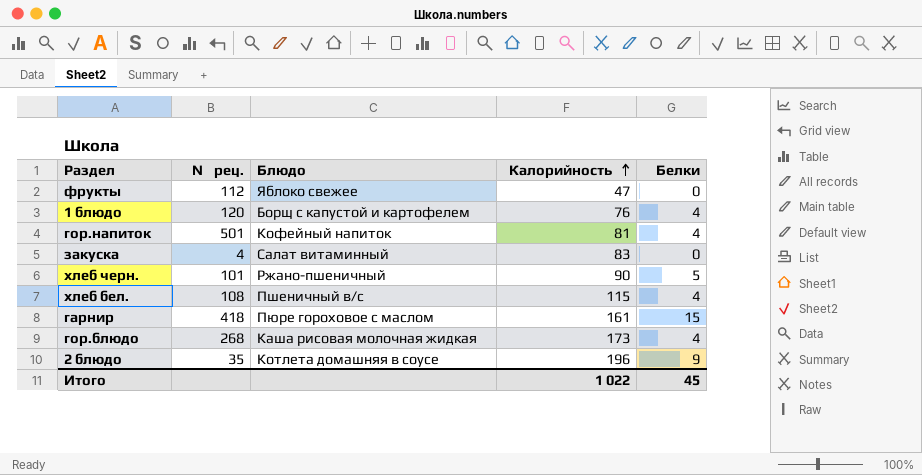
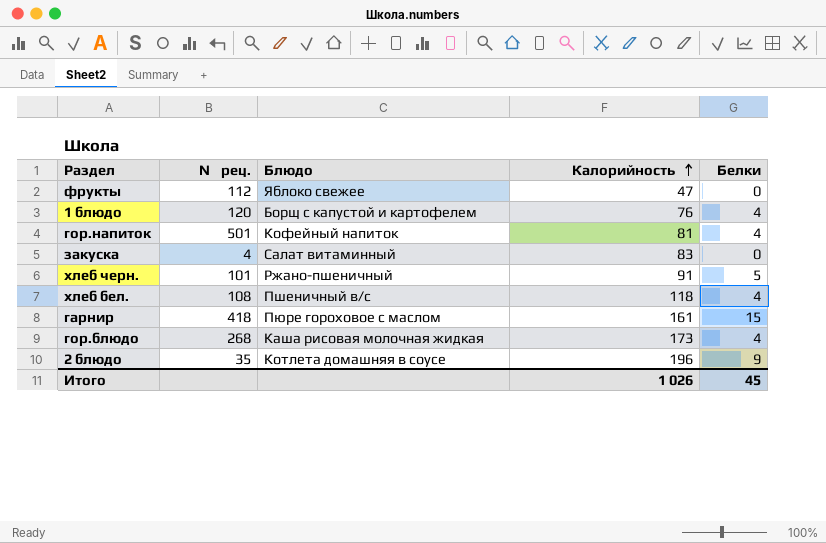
хлеб черн. | Калорийность: 90 -> 91
хлеб бел. | Калорийность: 115 -> 118
Итого | Калорийность: 1 022 -> 1 026

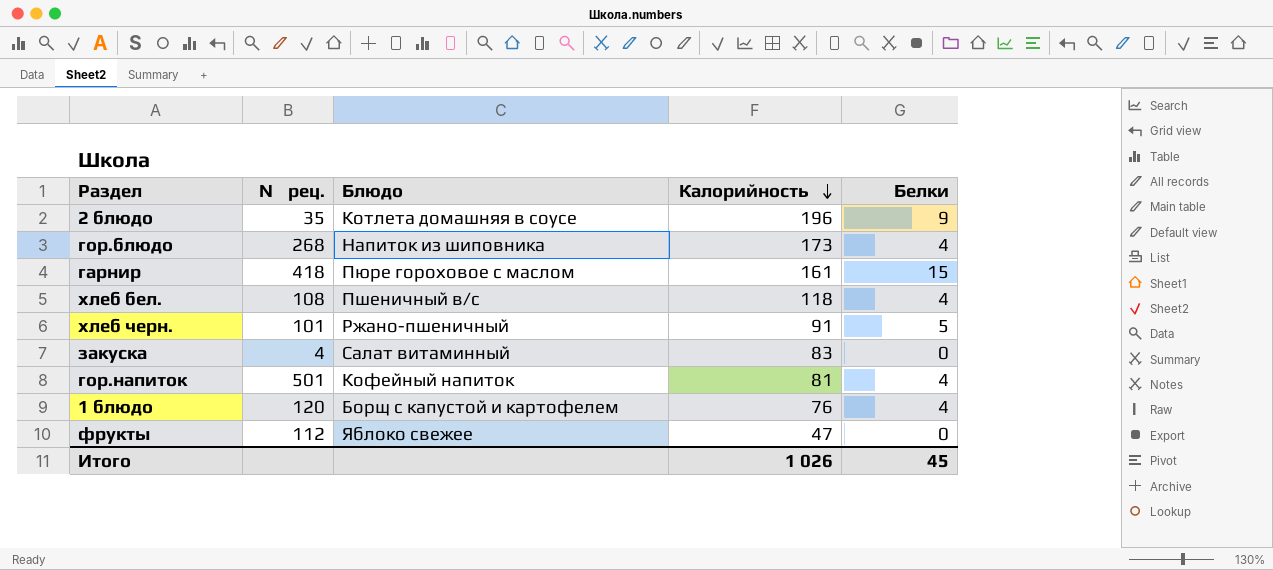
row order: Калорийность ascending -> Калорийность descending
гор.блюдо | Блюдо: Каша рисовая молочная жидкая -> Напиток из шиповника

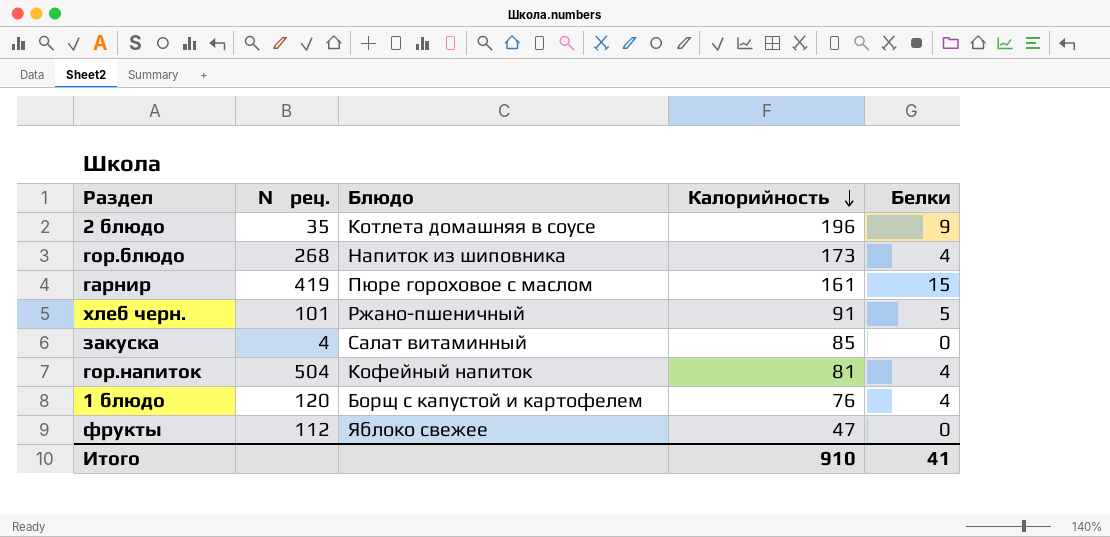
row хлеб бел.: 108 | Пшеничный в/с | 118 | 4 -> none
гарнир | № рец.: 418 -> 419
закуска | Калорийность: 83 -> 85
гор.напиток | № рец.: 501 -> 504
Итого | Калорийность: 1 026 -> 910
Итого | Белки: 45 -> 41

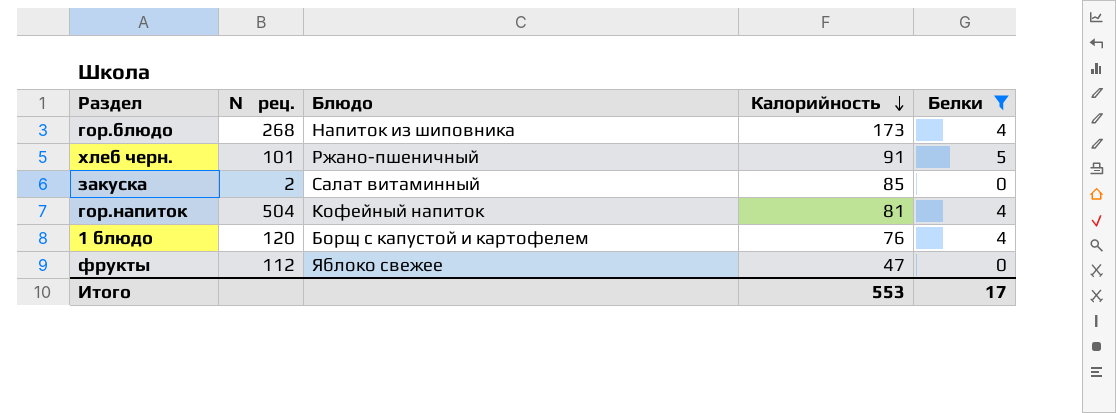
filter: none -> Белки <= 5
закуска | № рец.: 4 -> 2
Итого | Калорийность: 910 -> 553
Итого | Белки: 41 -> 17

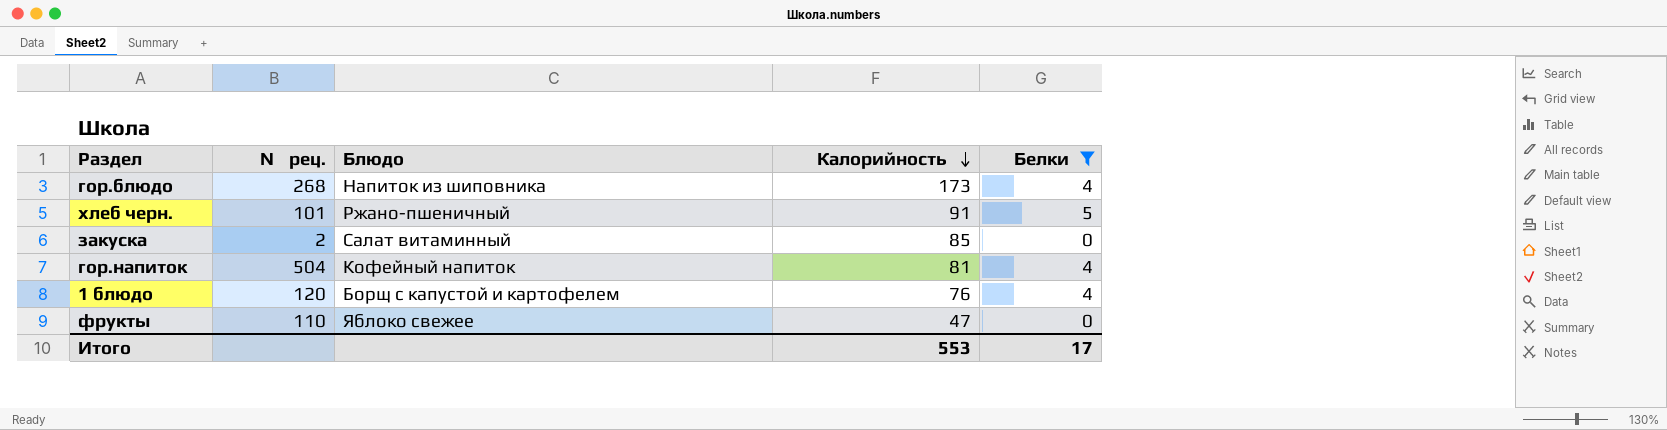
фрукты | № рец.: 112 -> 110

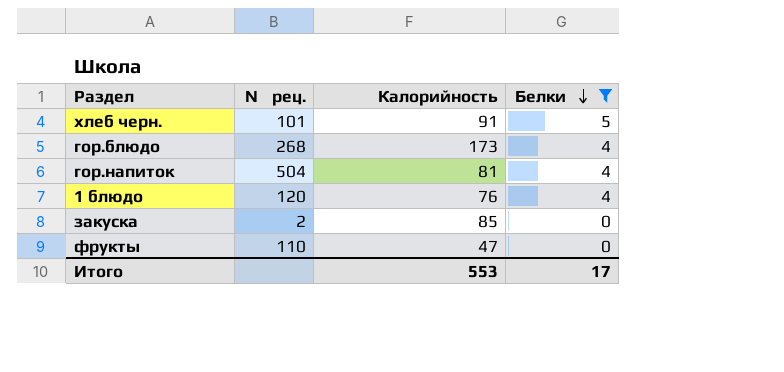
row order: Калорийность descending -> Белки descending
column Блюдо | position: 3 -> none

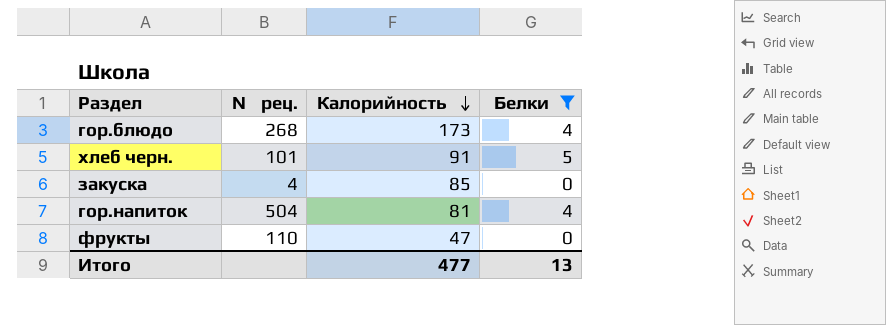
row order: Белки descending -> Калорийность descending
row 1 блюдо: 120 | 76 | 4 -> none
закуска | № рец.: 2 -> 4
Итого | Калорийность: 553 -> 477
Итого | Белки: 17 -> 13

